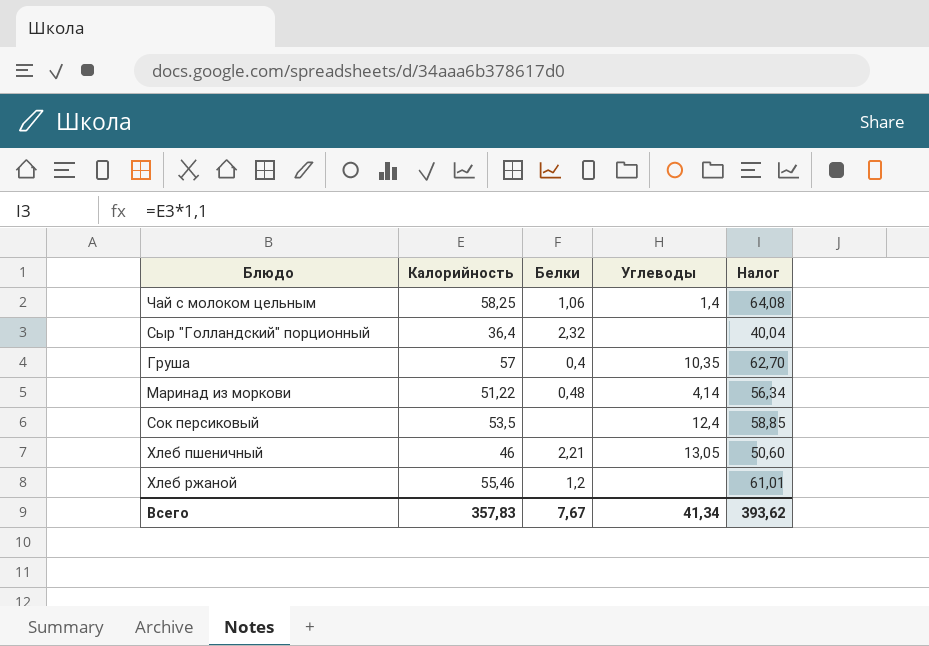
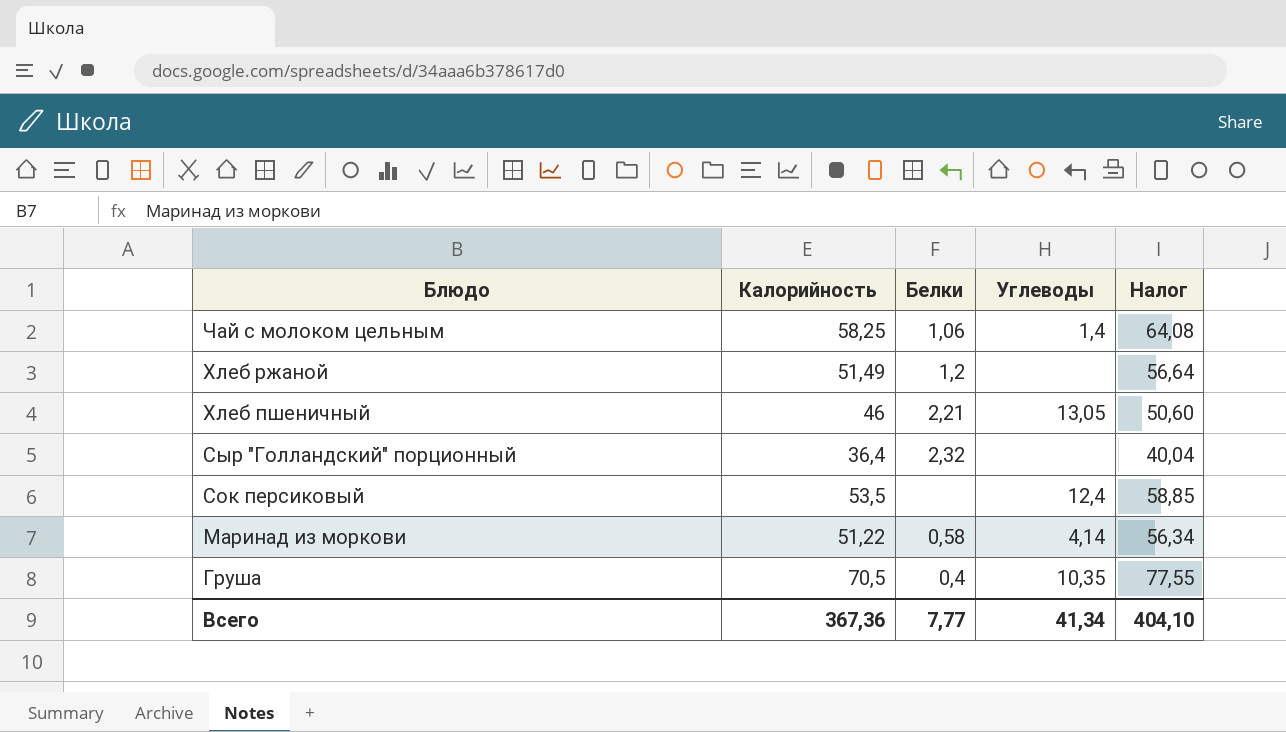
row order: none -> Блюдо descending
Хлеб ржаной | Калорийность: 55,46 -> 51,49
Хлеб ржаной | Налог: 61,01 -> 56,64
Маринад из моркови | Белки: 0,48 -> 0,58
Груша | Калорийность: 57 -> 70,5
Груша | Налог: 62,70 -> 77,55
Всего | Калорийность: 357,83 -> 367,36
Всего | Белки: 7,67 -> 7,77
Всего | Налог: 393,62 -> 404,10

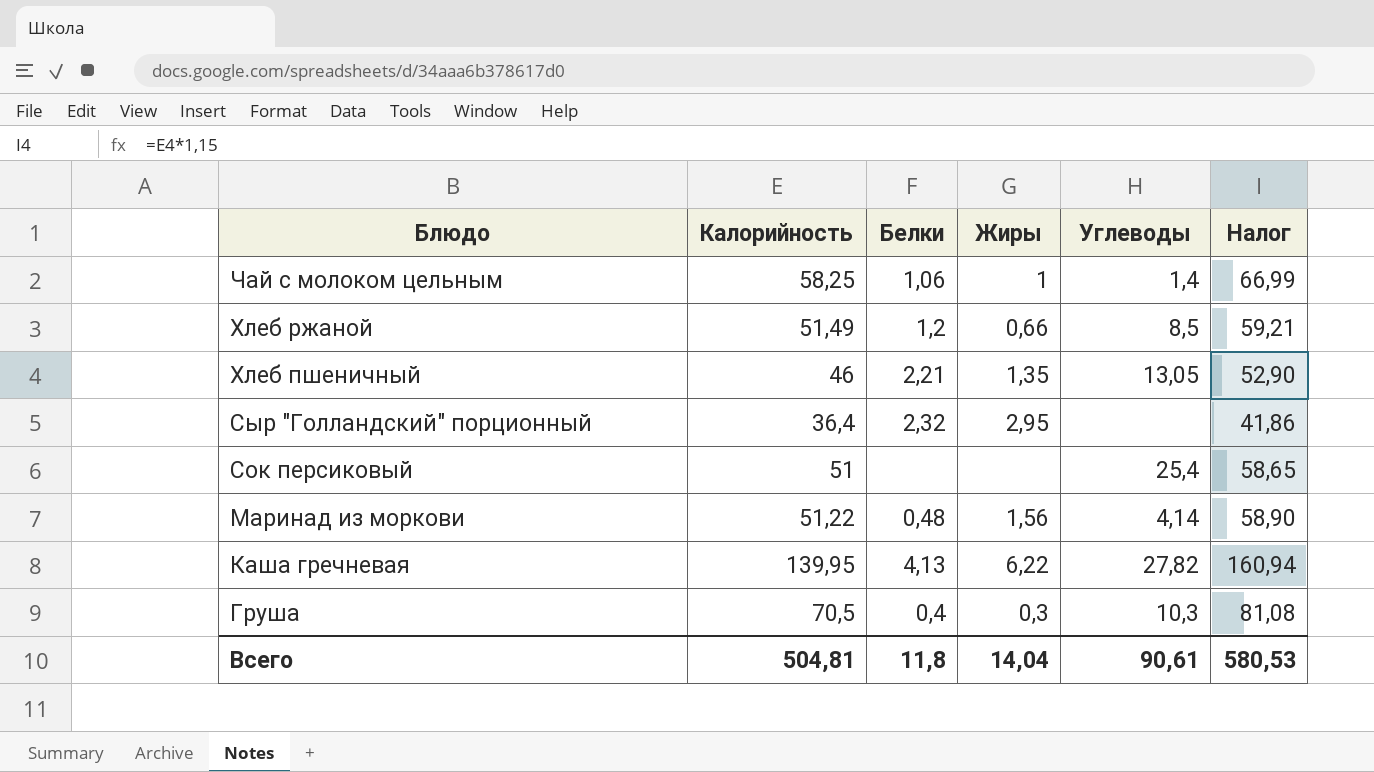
column Жиры | position: none -> 4
column Налог | formula: [Калорийность] * 1,1 -> [Калорийность] * 1,15
Хлеб ржаной | Углеводы: none -> 8,5
Сок персиковый | Калорийность: 53,5 -> 51
Сок персиковый | Углеводы: 12,4 -> 25,4
Маринад из моркови | Белки: 0,58 -> 0,48
row Каша гречневая: none -> 139,95 | 4,13 | 6,22 | 27,82 | 160,94
Груша | Углеводы: 10,35 -> 10,3
Всего | Калорийность: 367,36 -> 504,81
Всего | Белки: 7,77 -> 11,8
Всего | Углеводы: 41,34 -> 90,61
Всего | Налог: 404,10 -> 580,53

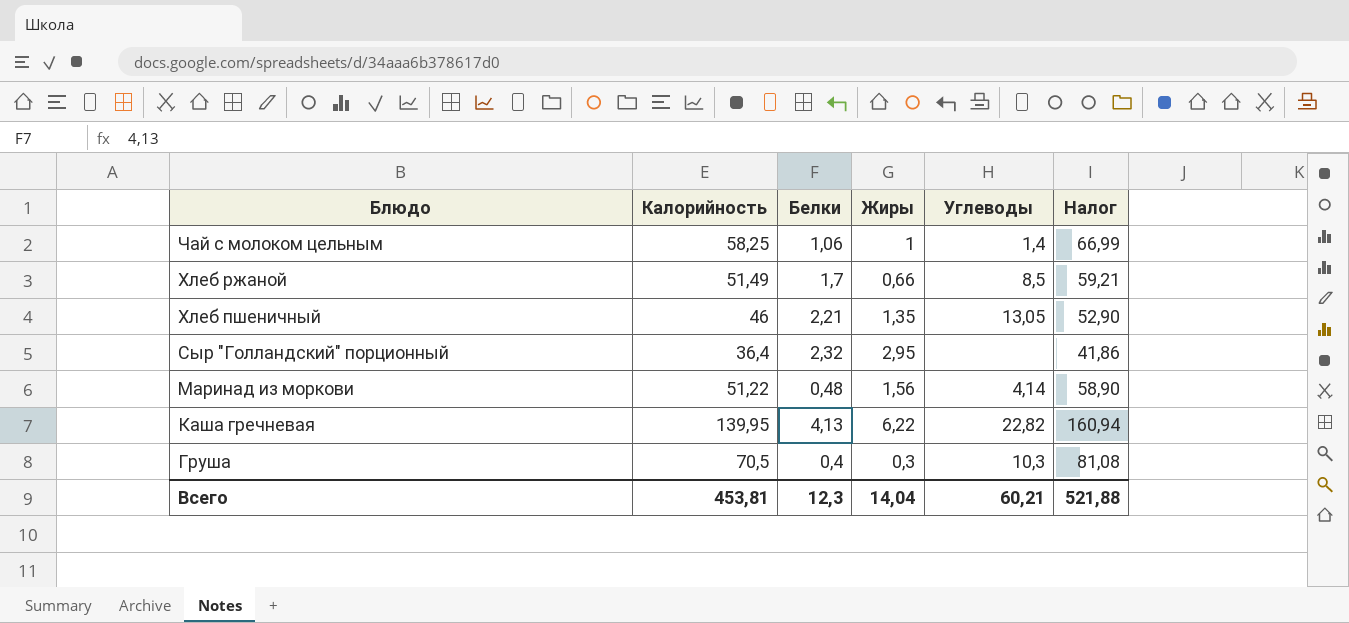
row Сок персиковый: 51 | none | none | 25,4 | 58,65 -> none
Хлеб ржаной | Белки: 1,2 -> 1,7
Каша гречневая | Углеводы: 27,82 -> 22,82
Всего | Калорийность: 504,81 -> 453,81
Всего | Белки: 11,8 -> 12,3
Всего | Углеводы: 90,61 -> 60,21
Всего | Налог: 580,53 -> 521,88

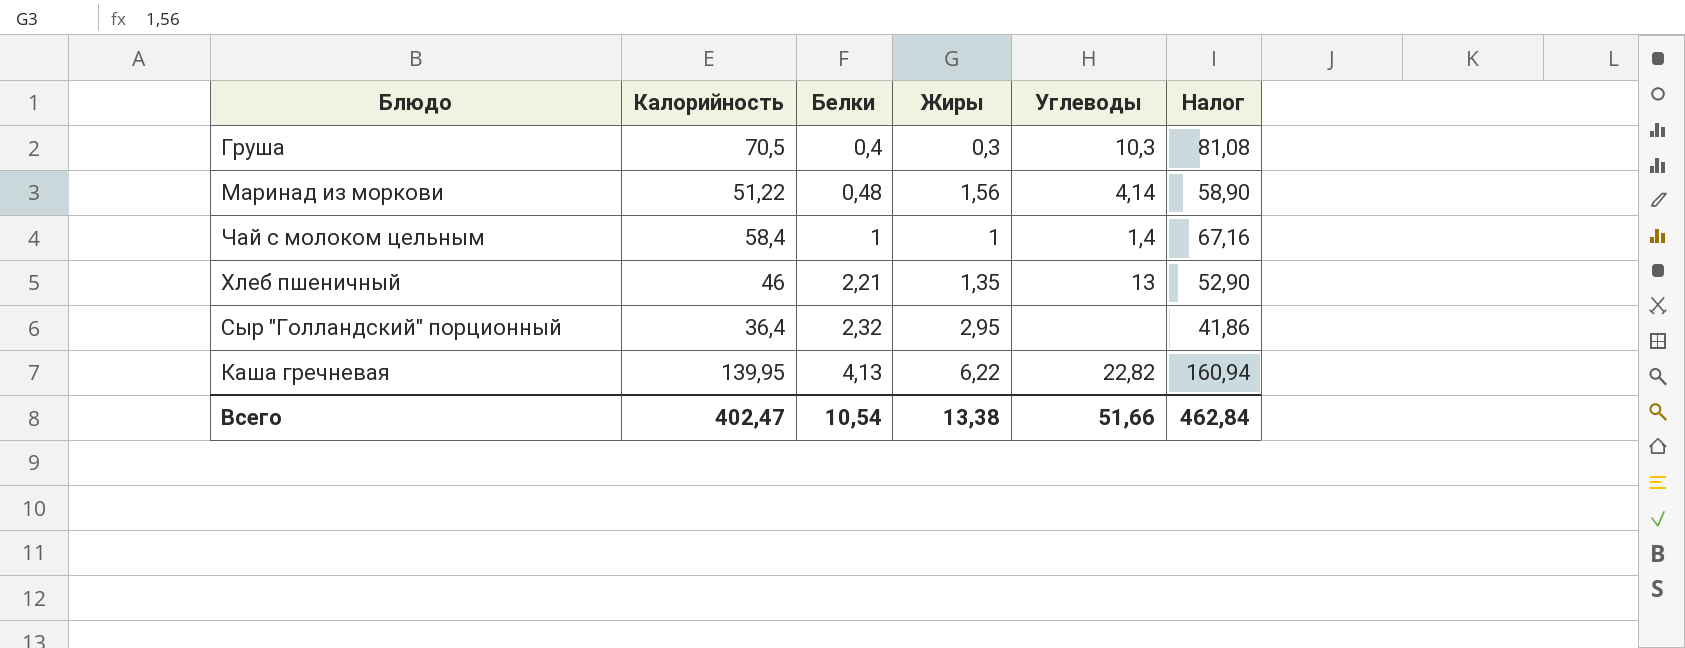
row order: Блюдо descending -> Белки ascending
row Хлеб ржаной: 51,49 | 1,7 | 0,66 | 8,5 | 59,21 -> none
Чай с молоком цельным | Калорийность: 58,25 -> 58,4
Чай с молоком цельным | Белки: 1,06 -> 1
Чай с молоком цельным | Налог: 66,99 -> 67,16
Хлеб пшеничный | Углеводы: 13,05 -> 13
Всего | Калорийность: 453,81 -> 402,47
Всего | Белки: 12,3 -> 10,54
Всего | Жиры: 14,04 -> 13,38
Всего | Углеводы: 60,21 -> 51,66
Всего | Налог: 521,88 -> 462,84

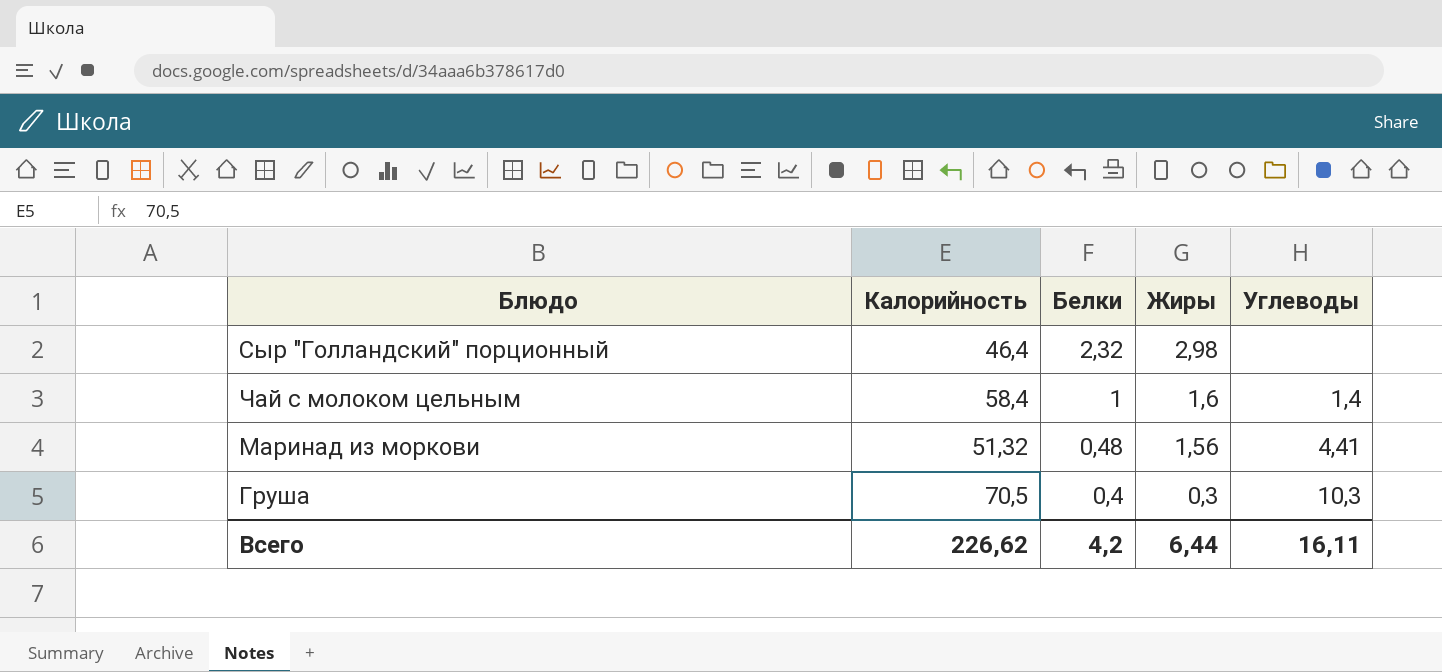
row order: Белки ascending -> Белки descending
column Налог | formula: [Калорийность] * 1,15 -> none
row Хлеб пшеничный: 46 | 2,21 | 1,35 | 13 | 52,90 -> none
row Каша гречневая: 139,95 | 4,13 | 6,22 | 22,82 | 160,94 -> none
Сыр "Голландский" порционный | Калорийность: 36,4 -> 46,4
Сыр "Голландский" порционный | Жиры: 2,95 -> 2,98
Чай с молоком цельным | Жиры: 1 -> 1,6
Маринад из моркови | Калорийность: 51,22 -> 51,32
Маринад из моркови | Углеводы: 4,14 -> 4,41
Всего | Калорийность: 402,47 -> 226,62
Всего | Белки: 10,54 -> 4,2
Всего | Жиры: 13,38 -> 6,44
Всего | Углеводы: 51,66 -> 16,11

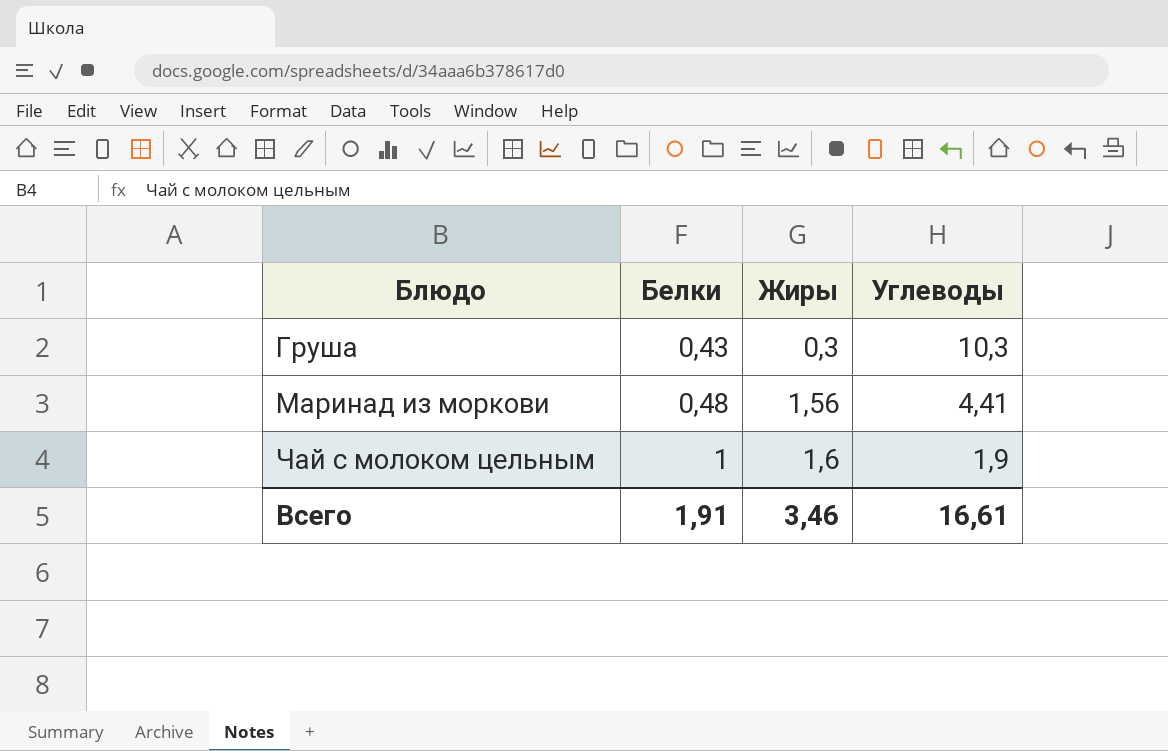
row order: Белки descending -> Блюдо ascending
column Калорийность | position: 2 -> none
row Сыр "Голландский" порционный: 46,4 | 2,32 | 2,98 | none -> none
Груша | Белки: 0,4 -> 0,43
Чай с молоком цельным | Углеводы: 1,4 -> 1,9
Всего | Белки: 4,2 -> 1,91
Всего | Жиры: 6,44 -> 3,46
Всего | Углеводы: 16,11 -> 16,61

